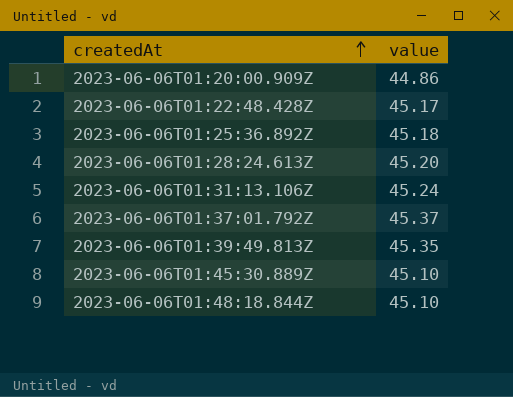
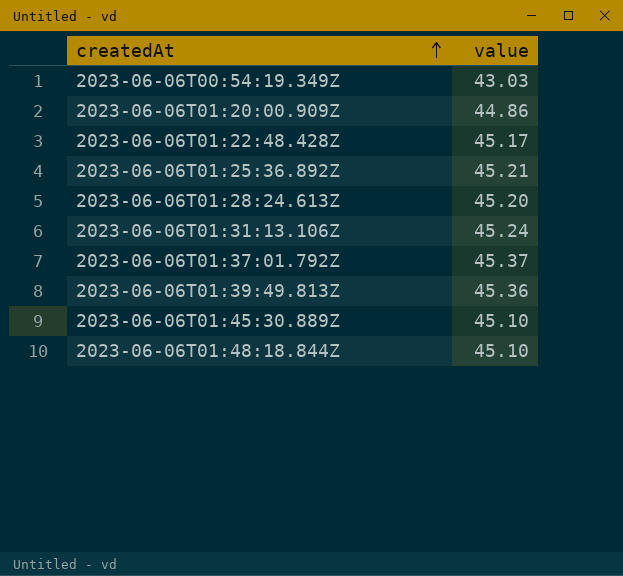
row 2023-06-06T00:54:19.349Z: none -> 43.03
2023-06-06T01:25:36.892Z | value: 45.18 -> 45.21
2023-06-06T01:39:49.813Z | value: 45.35 -> 45.36

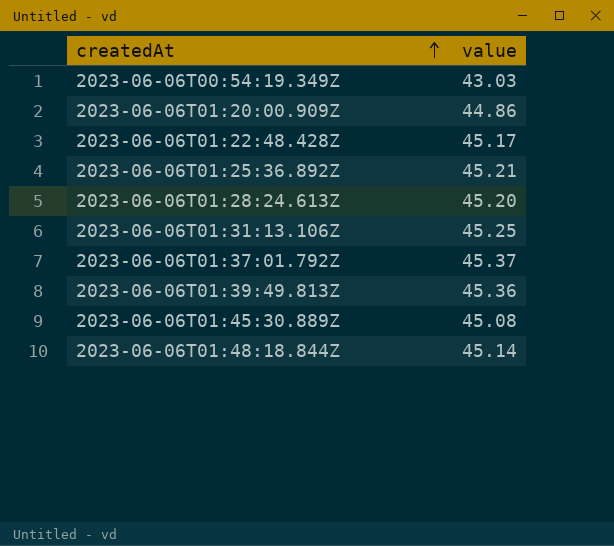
2023-06-06T01:31:13.106Z | value: 45.24 -> 45.25
2023-06-06T01:45:30.889Z | value: 45.10 -> 45.08
2023-06-06T01:48:18.844Z | value: 45.10 -> 45.14

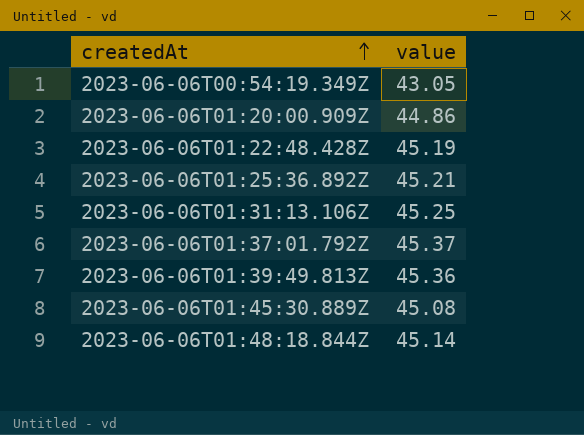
row 2023-06-06T01:28:24.613Z: 45.20 -> none
2023-06-06T00:54:19.349Z | value: 43.03 -> 43.05
2023-06-06T01:22:48.428Z | value: 45.17 -> 45.19

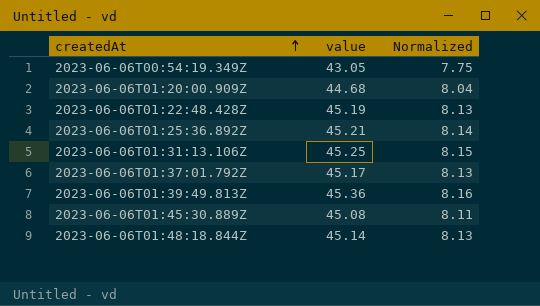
column Normalized | formula: none -> [value] * 0.18
2023-06-06T01:20:00.909Z | value: 44.86 -> 44.68
2023-06-06T01:37:01.792Z | value: 45.37 -> 45.17

